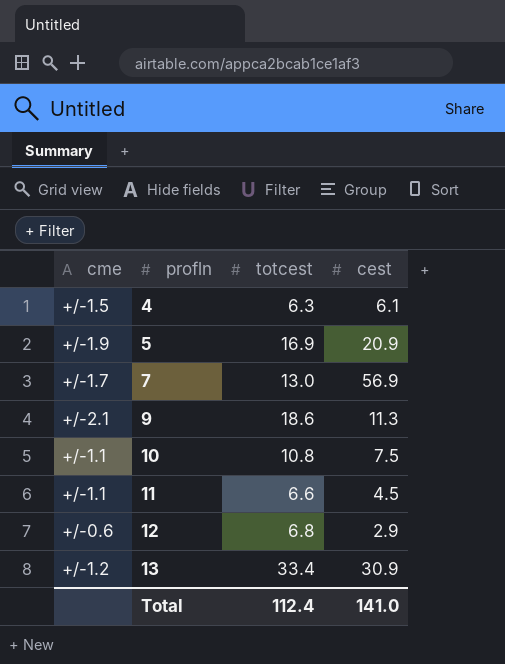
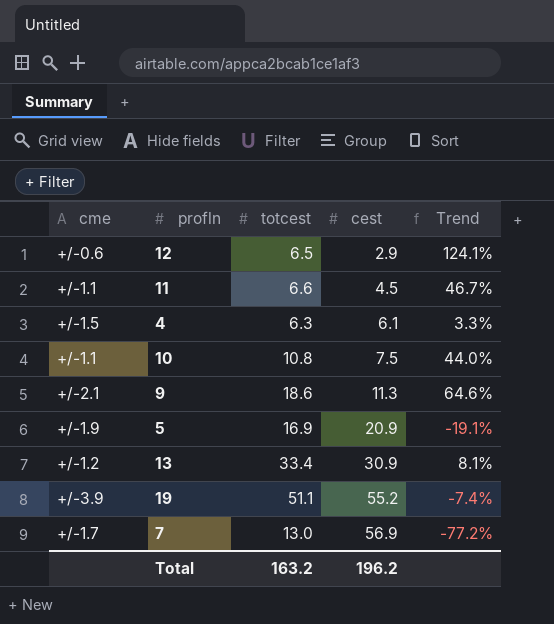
row order: profln ascending -> cest ascending
column Trend | formula: none -> ([totcest] - [cest]) / [cest]
12 | totcest: 6.8 -> 6.5
row 19: none -> +/-3.9 | 51.1 | 55.2 | -7.4%
Total | totcest: 112.4 -> 163.2
Total | cest: 141.0 -> 196.2

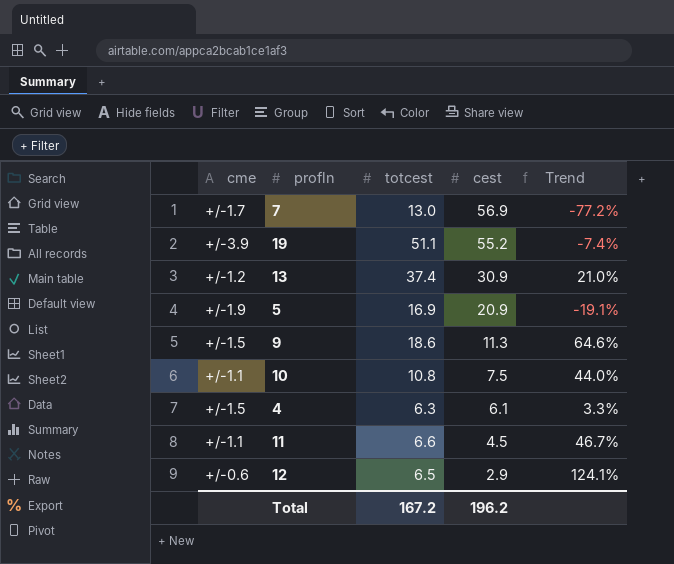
row order: cest ascending -> cest descending
13 | totcest: 33.4 -> 37.4
13 | Trend: 8.1% -> 21.0%
9 | cme: +/-2.1 -> +/-1.5
Total | totcest: 163.2 -> 167.2

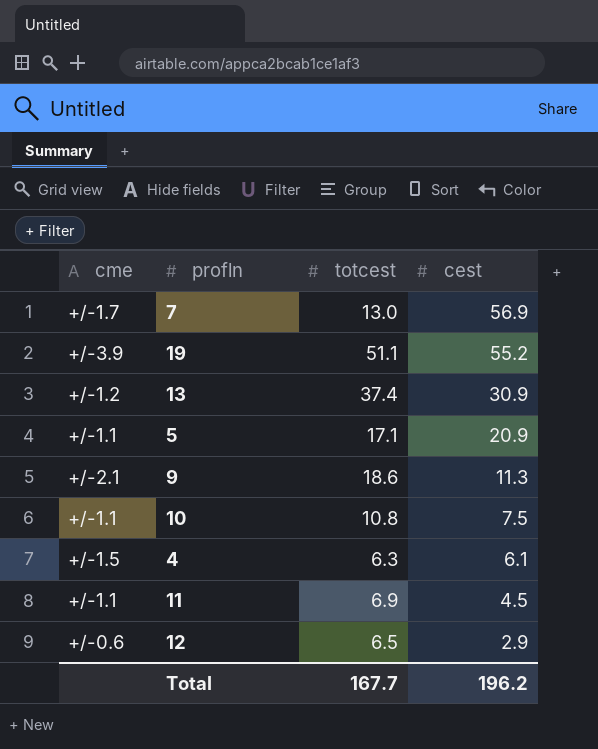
column Trend | formula: ([totcest] - [cest]) / [cest] -> none
5 | cme: +/-1.9 -> +/-1.1
5 | totcest: 16.9 -> 17.1
9 | cme: +/-1.5 -> +/-2.1
11 | totcest: 6.6 -> 6.9
Total | totcest: 167.2 -> 167.7

